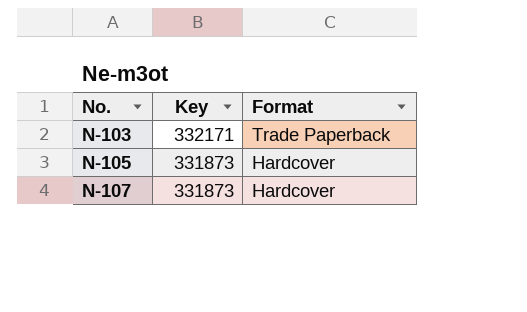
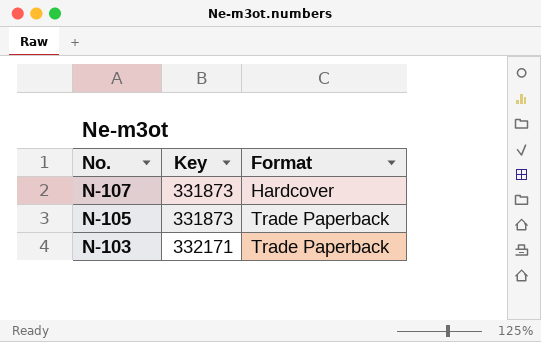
row order: No. ascending -> No. descending
N-105 | Format: Hardcover -> Trade Paperback

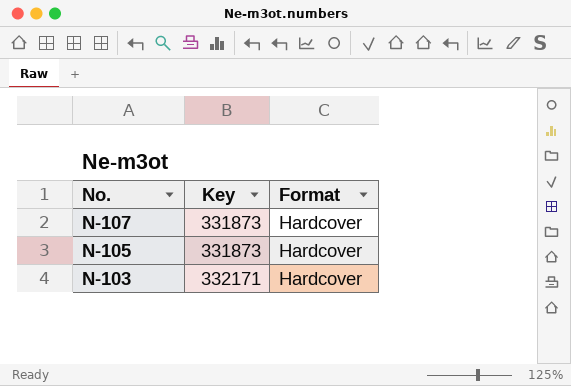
N-105 | Format: Trade Paperback -> Hardcover
N-103 | Format: Trade Paperback -> Hardcover

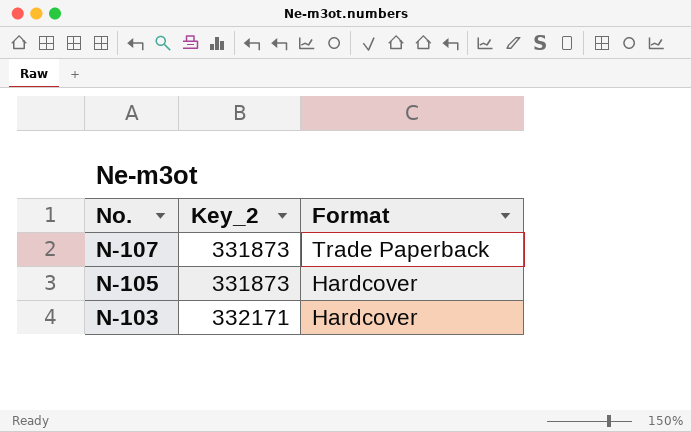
column name: Key -> Key_2
N-107 | Format: Hardcover -> Trade Paperback

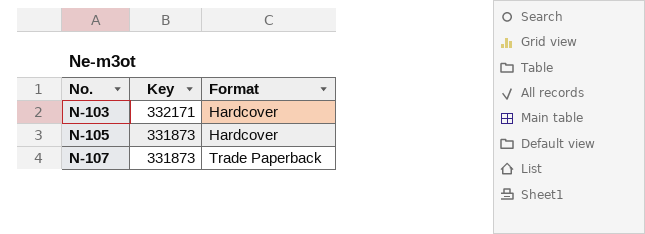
row order: No. descending -> No. ascending
column name: Key_2 -> Key

